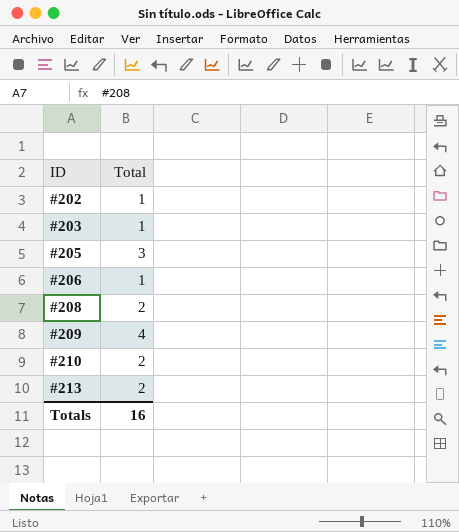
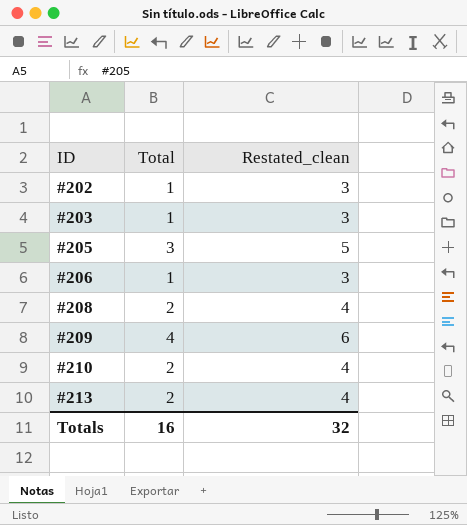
column Restated_clean | formula: none -> [Total] + 2

